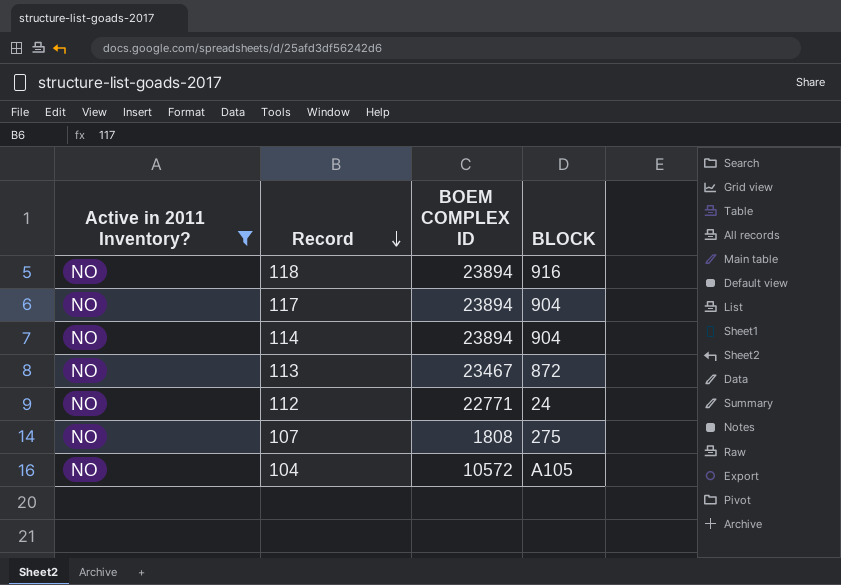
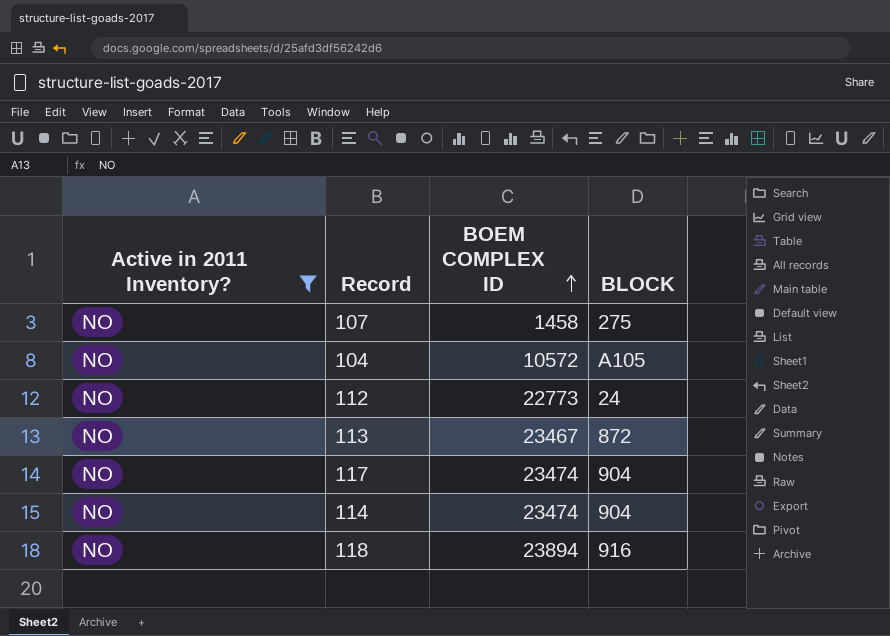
row order: Record descending -> BOEM COMPLEX ID ascending
107 | BOEM COMPLEX ID: 1808 -> 1458
112 | BOEM COMPLEX ID: 22771 -> 22773
117 | BOEM COMPLEX ID: 23894 -> 23474
114 | BOEM COMPLEX ID: 23894 -> 23474

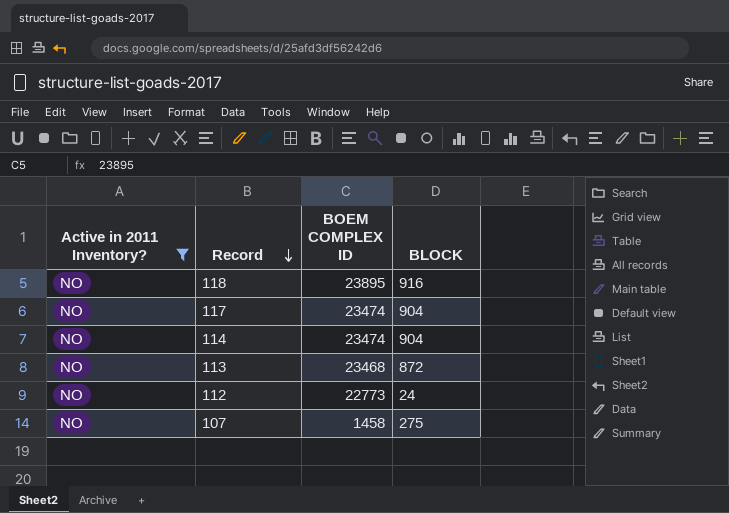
row order: BOEM COMPLEX ID ascending -> Record descending
row 104: NO | 10572 | A105 -> none
118 | BOEM COMPLEX ID: 23894 -> 23895
113 | BOEM COMPLEX ID: 23467 -> 23468

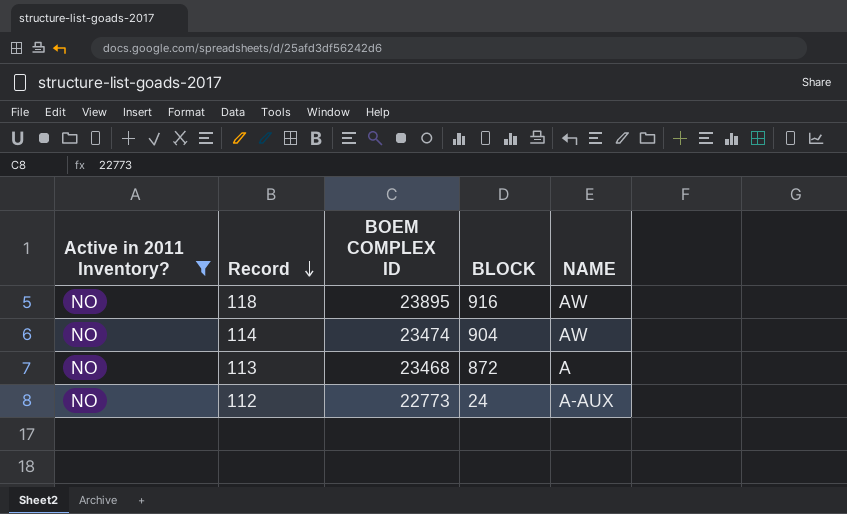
column NAME | position: none -> 5
row 117: NO | 23474 | 904 -> none
row 107: NO | 1458 | 275 -> none

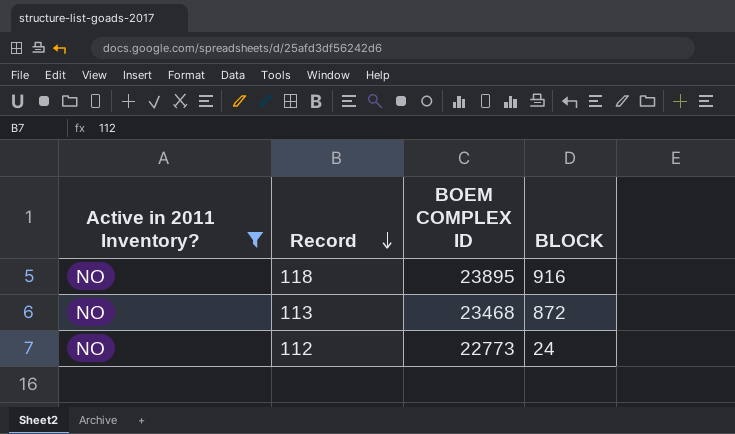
column NAME | position: 5 -> none
row 114: NO | 23474 | 904 | AW -> none

